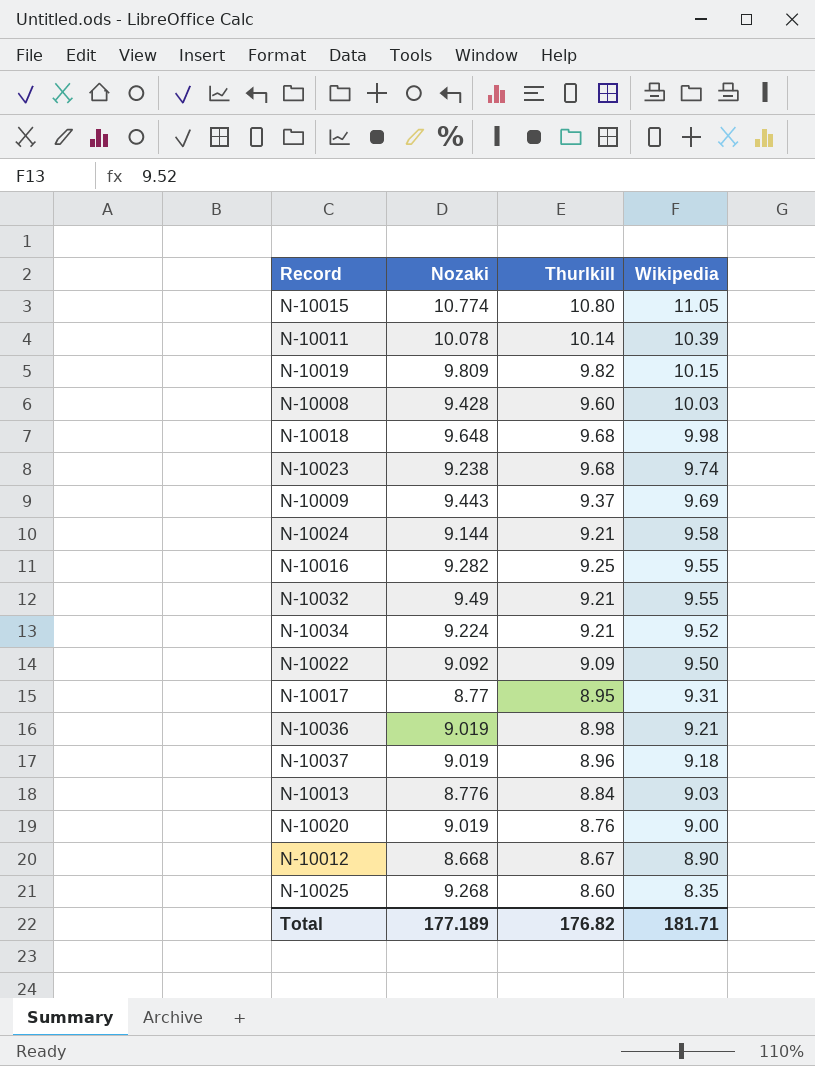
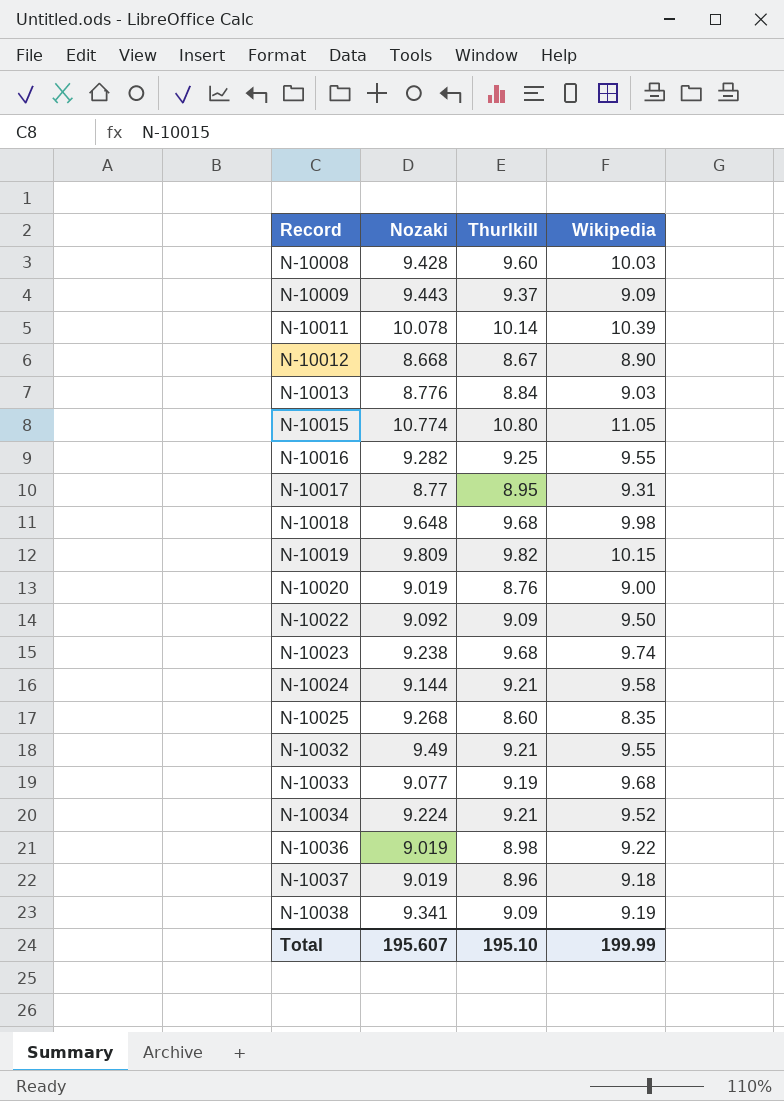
row order: Wikipedia descending -> Record ascending
N-10009 | Wikipedia: 9.69 -> 9.09
row N-10033: none -> 9.077 | 9.19 | 9.68
N-10036 | Wikipedia: 9.21 -> 9.22
row N-10038: none -> 9.341 | 9.09 | 9.19
Total | Nozaki: 177.189 -> 195.607
Total | Thurlkill: 176.82 -> 195.10
Total | Wikipedia: 181.71 -> 199.99

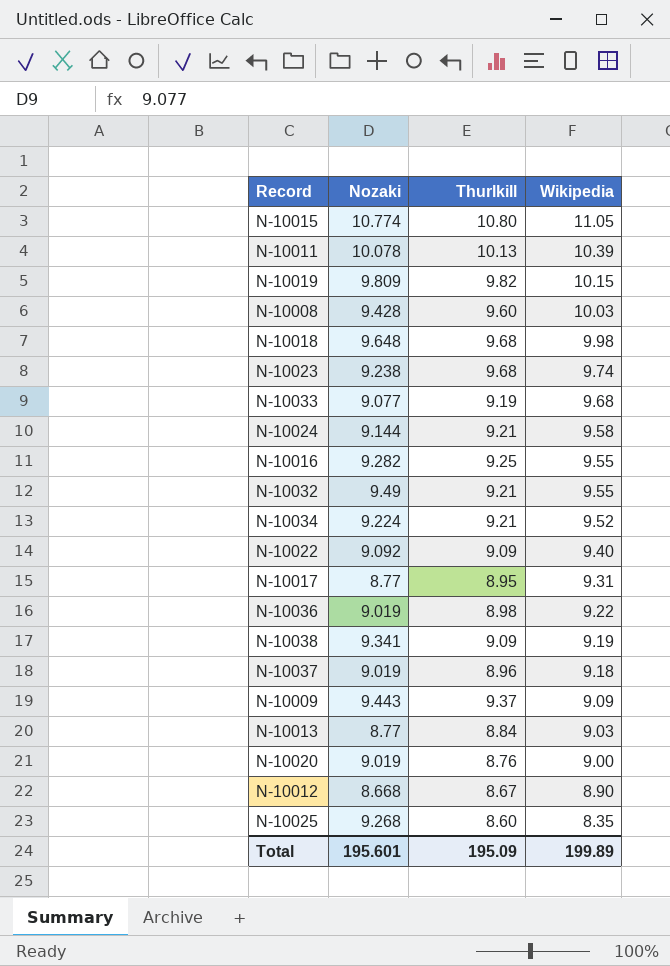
row order: Record ascending -> Wikipedia descending
N-10011 | Thurlkill: 10.14 -> 10.13
N-10022 | Wikipedia: 9.50 -> 9.40
N-10013 | Nozaki: 8.776 -> 8.77
Total | Nozaki: 195.607 -> 195.601
Total | Thurlkill: 195.10 -> 195.09
Total | Wikipedia: 199.99 -> 199.89

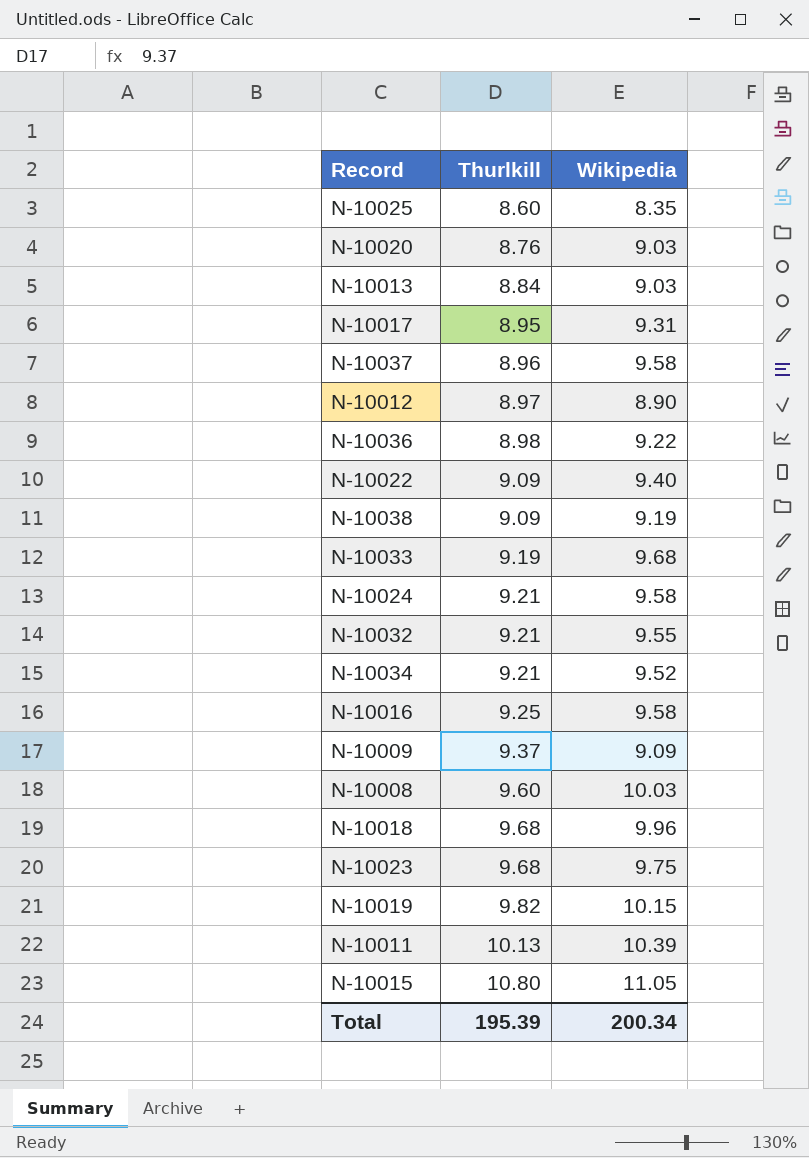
row order: Wikipedia descending -> Thurlkill ascending
column Nozaki | position: 2 -> none
N-10020 | Wikipedia: 9.00 -> 9.03
N-10037 | Wikipedia: 9.18 -> 9.58
N-10012 | Thurlkill: 8.67 -> 8.97
N-10016 | Wikipedia: 9.55 -> 9.58
N-10018 | Wikipedia: 9.98 -> 9.96
N-10023 | Wikipedia: 9.74 -> 9.75
Total | Thurlkill: 195.09 -> 195.39
Total | Wikipedia: 199.89 -> 200.34

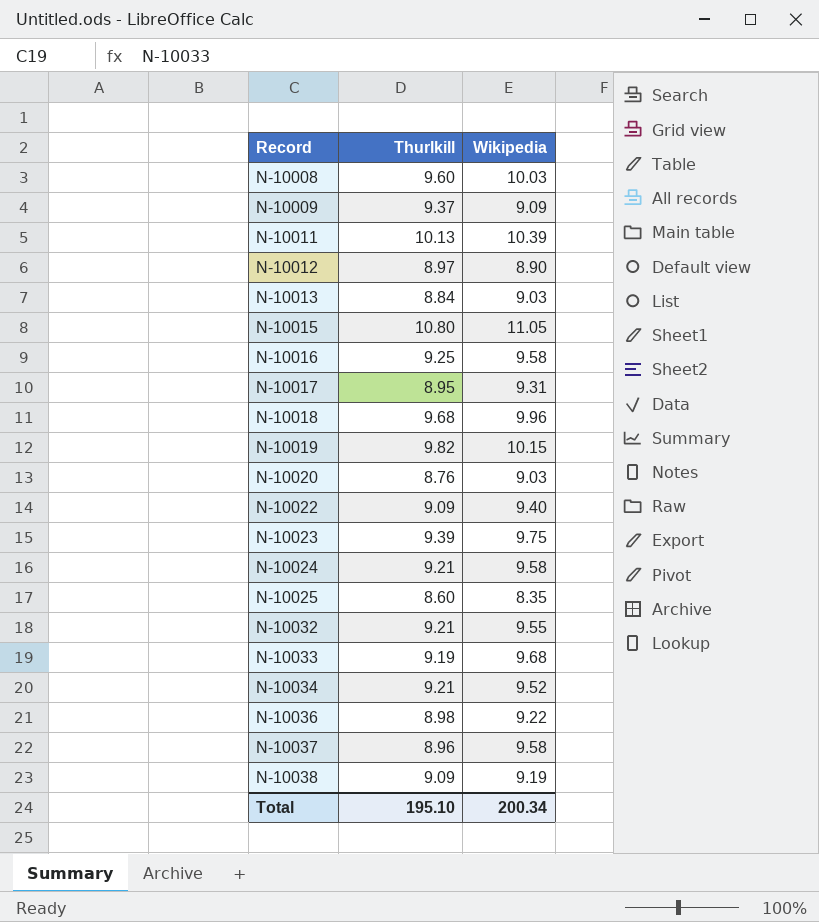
row order: Thurlkill ascending -> Record ascending
N-10023 | Thurlkill: 9.68 -> 9.39
Total | Thurlkill: 195.39 -> 195.10

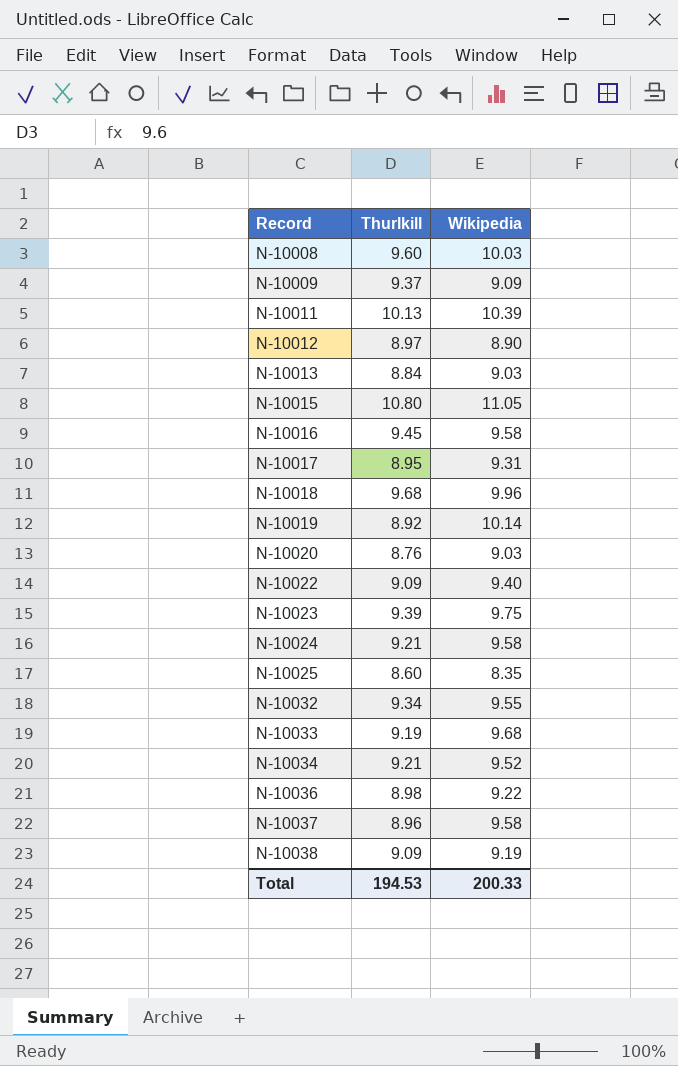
N-10016 | Thurlkill: 9.25 -> 9.45
N-10019 | Thurlkill: 9.82 -> 8.92
N-10019 | Wikipedia: 10.15 -> 10.14
N-10032 | Thurlkill: 9.21 -> 9.34
Total | Thurlkill: 195.10 -> 194.53
Total | Wikipedia: 200.34 -> 200.33

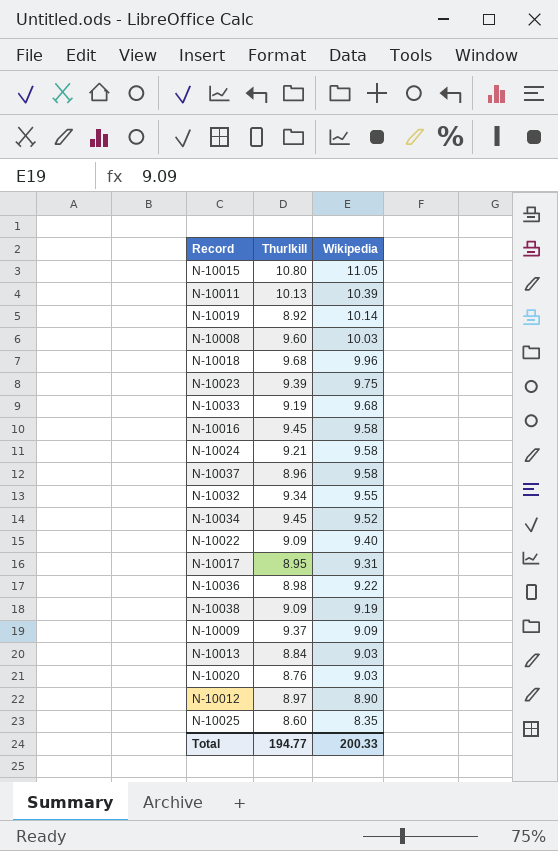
row order: Record ascending -> Wikipedia descending
N-10034 | Thurlkill: 9.21 -> 9.45
Total | Thurlkill: 194.53 -> 194.77

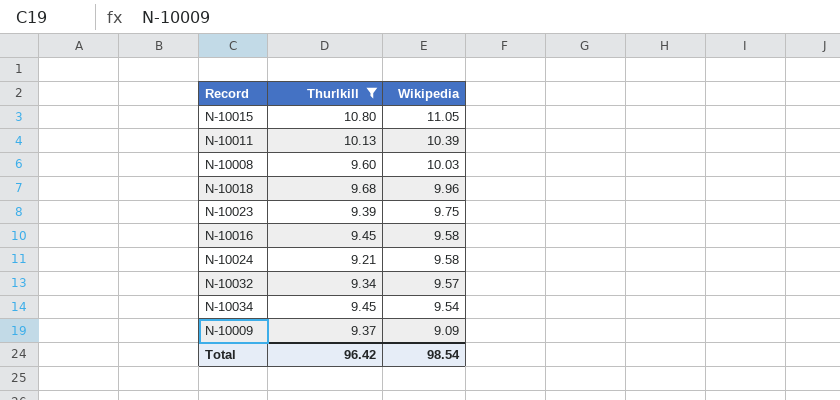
filter: none -> Thurlkill >= 9.21
N-10032 | Wikipedia: 9.55 -> 9.57
N-10034 | Wikipedia: 9.52 -> 9.54
Total | Thurlkill: 194.77 -> 96.42
Total | Wikipedia: 200.33 -> 98.54

